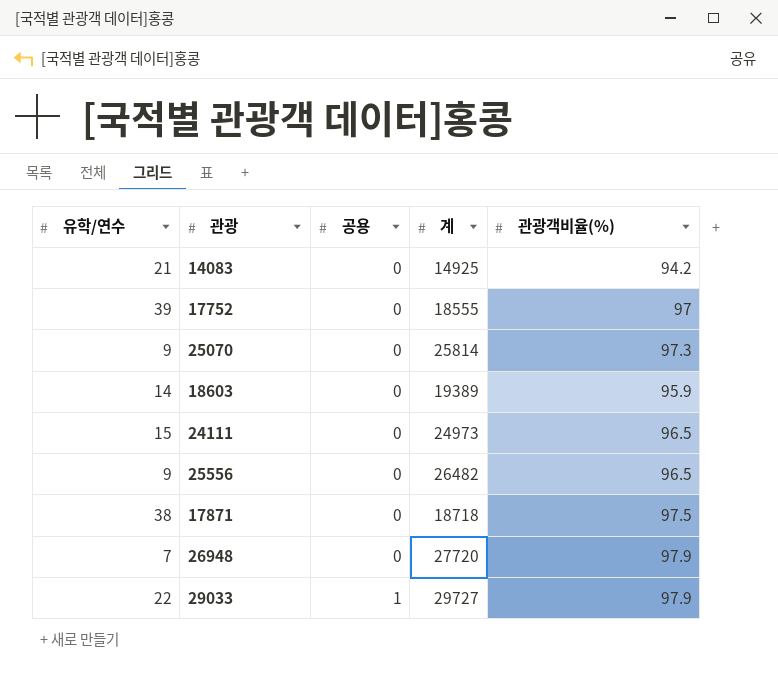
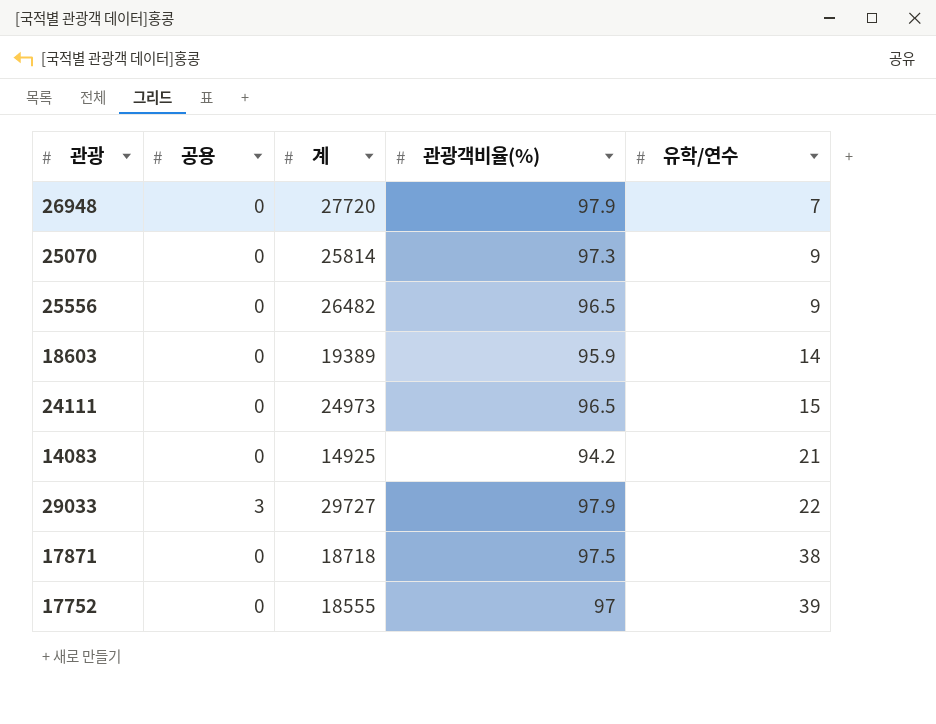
row order: 공용 ascending -> 유학/연수 ascending
column 유학/연수 | position: 1 -> 5
29033 | 공용: 1 -> 3

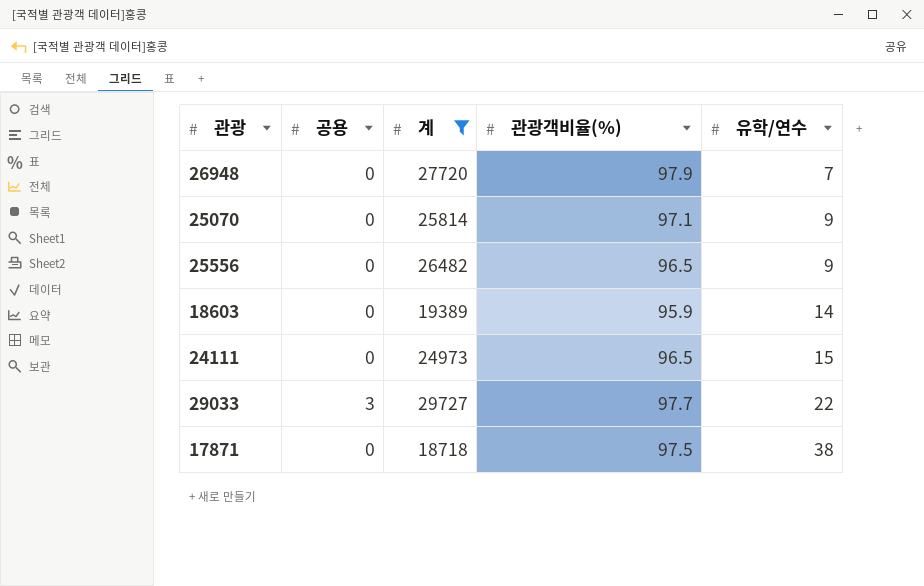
filter: none -> 계 >= 18718
25070 | 관광객비율(%): 97.3 -> 97.1
29033 | 관광객비율(%): 97.9 -> 97.7

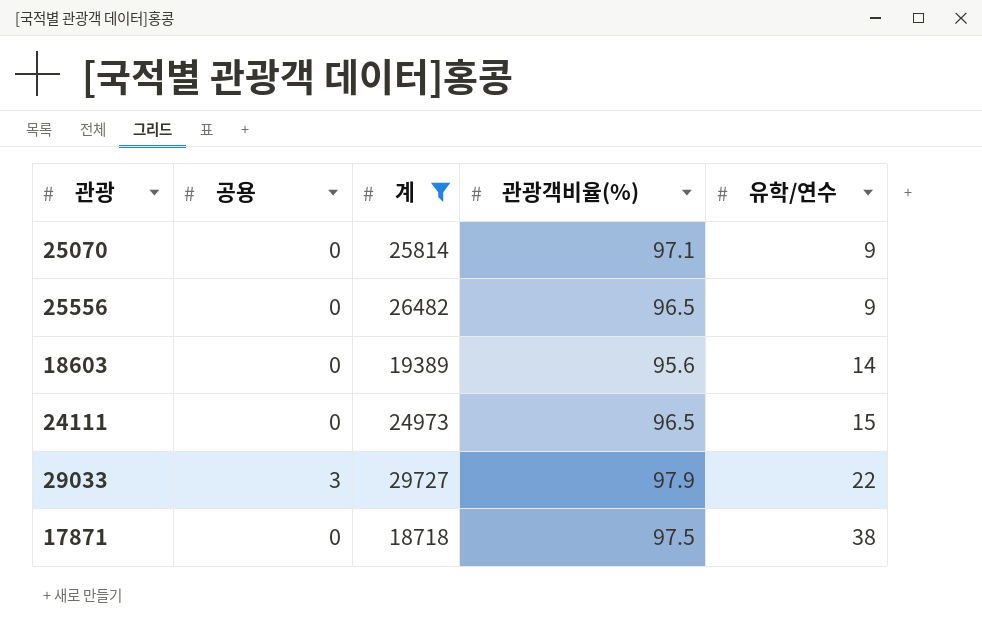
row 26948: 0 | 27720 | 97.9 | 7 -> none
18603 | 관광객비율(%): 95.9 -> 95.6
29033 | 관광객비율(%): 97.7 -> 97.9

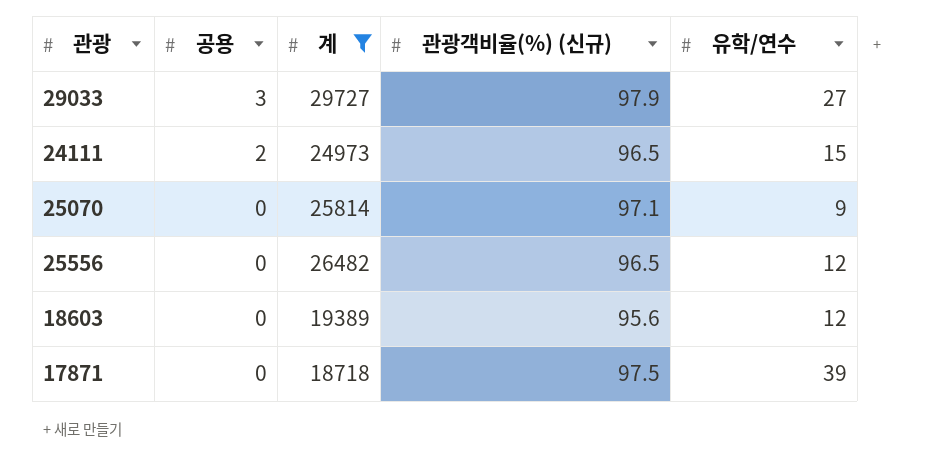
row order: 유학/연수 ascending -> 공용 descending
column name: 관광객비율(%) -> 관광객비율(%) (신규)
29033 | 유학/연수: 22 -> 27
24111 | 공용: 0 -> 2
25556 | 유학/연수: 9 -> 12
18603 | 유학/연수: 14 -> 12
17871 | 유학/연수: 38 -> 39

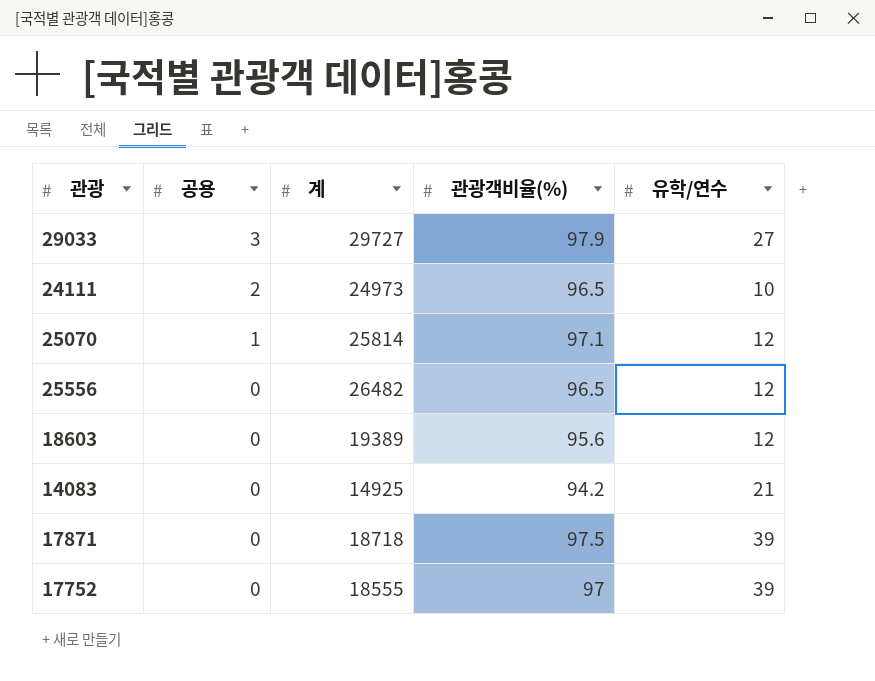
filter: 계 >= 18718 -> none
column name: 관광객비율(%) (신규) -> 관광객비율(%)
24111 | 유학/연수: 15 -> 10
25070 | 공용: 0 -> 1
25070 | 유학/연수: 9 -> 12

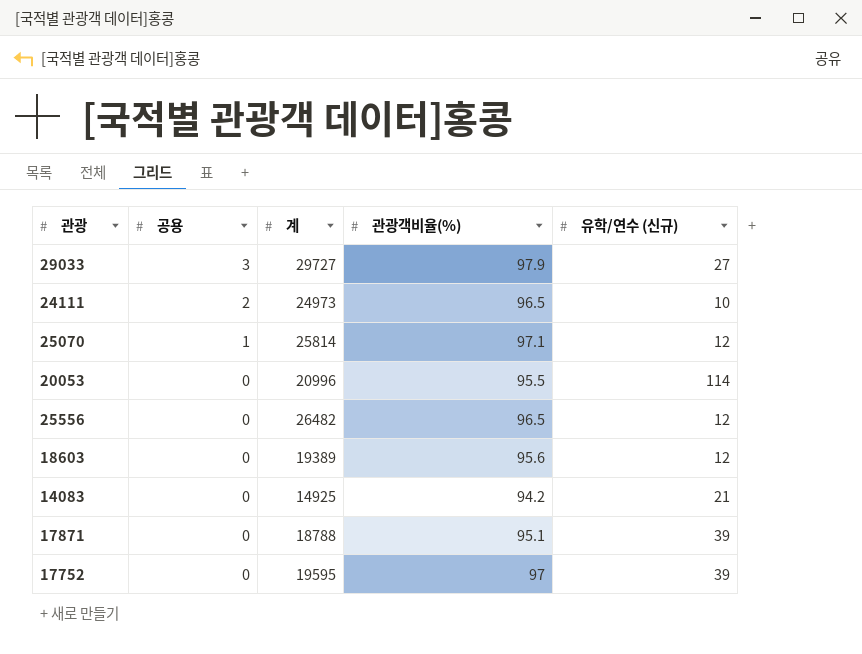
column name: 유학/연수 -> 유학/연수 (신규)
row 20053: none -> 0 | 20996 | 95.5 | 114
17871 | 계: 18718 -> 18788
17871 | 관광객비율(%): 97.5 -> 95.1
17752 | 계: 18555 -> 19595

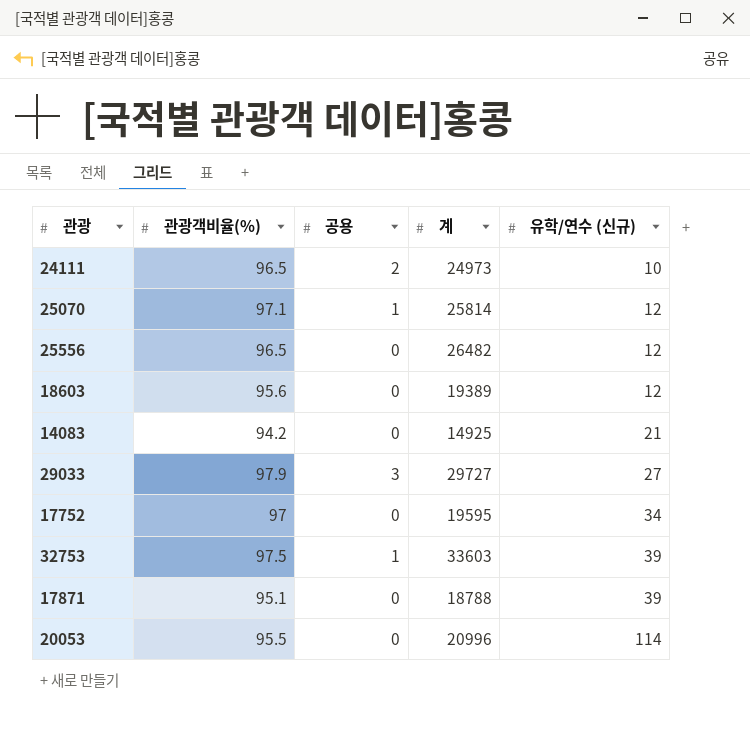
row order: 공용 descending -> 유학/연수 (신규) ascending
column 관광객비율(%) | position: 4 -> 2
17752 | 유학/연수 (신규): 39 -> 34
row 32753: none -> 97.5 | 1 | 33603 | 39

